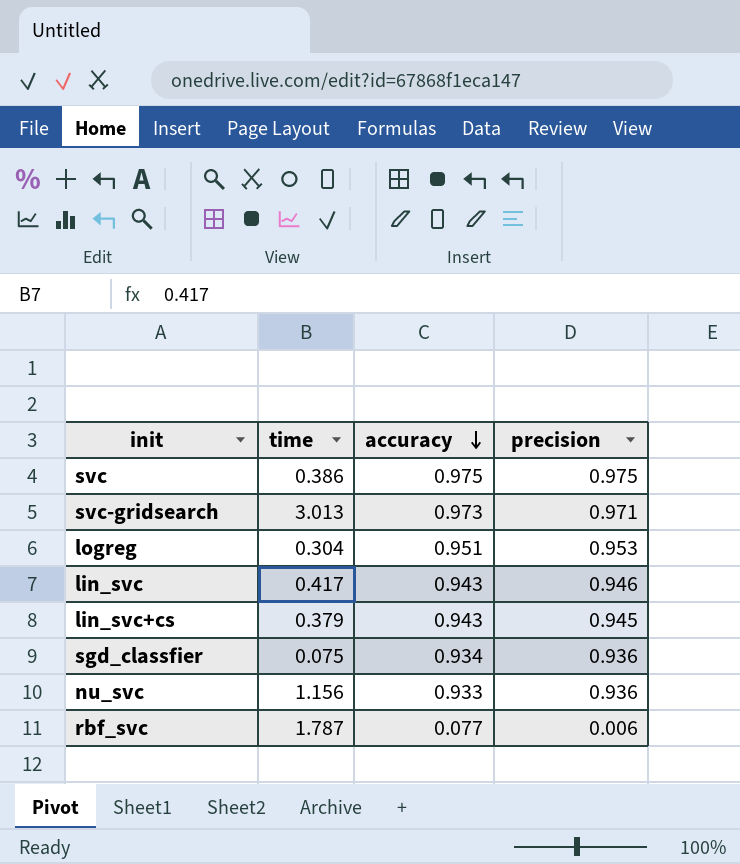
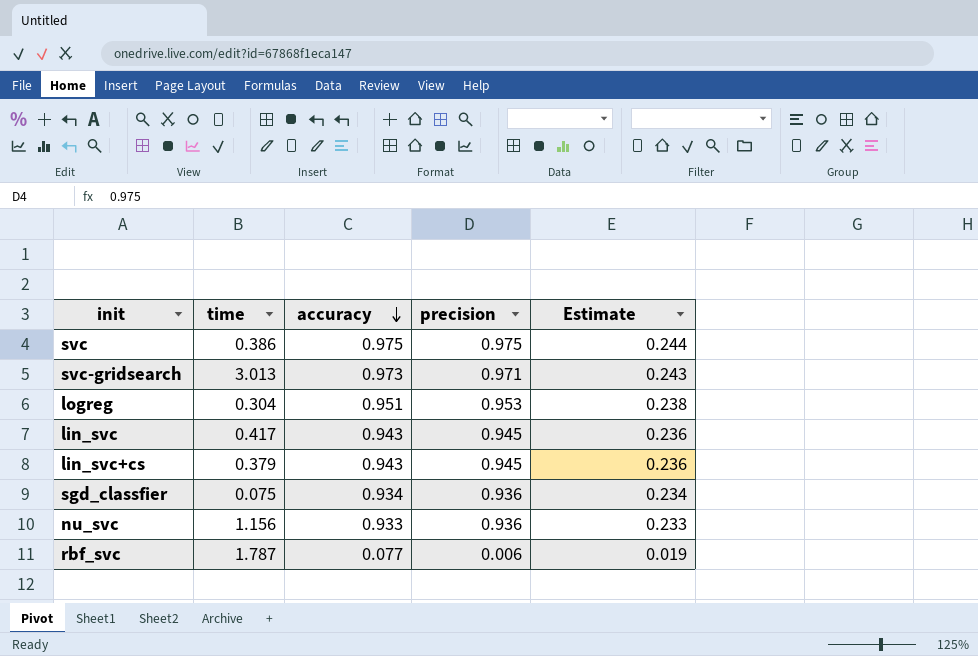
column Estimate | formula: none -> [accuracy] * 0.25
lin_svc | precision: 0.946 -> 0.945

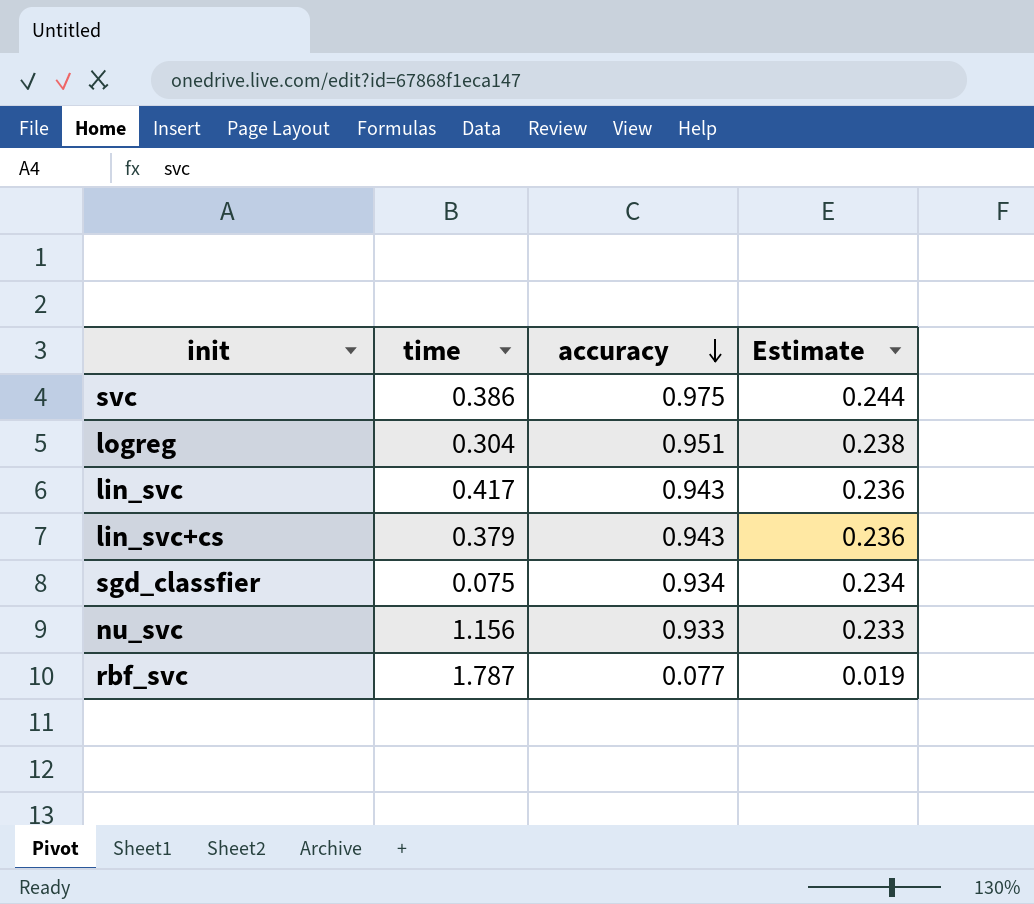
column precision | position: 4 -> none
row svc-gridsearch: 3.013 | 0.973 | 0.971 | 0.243 -> none

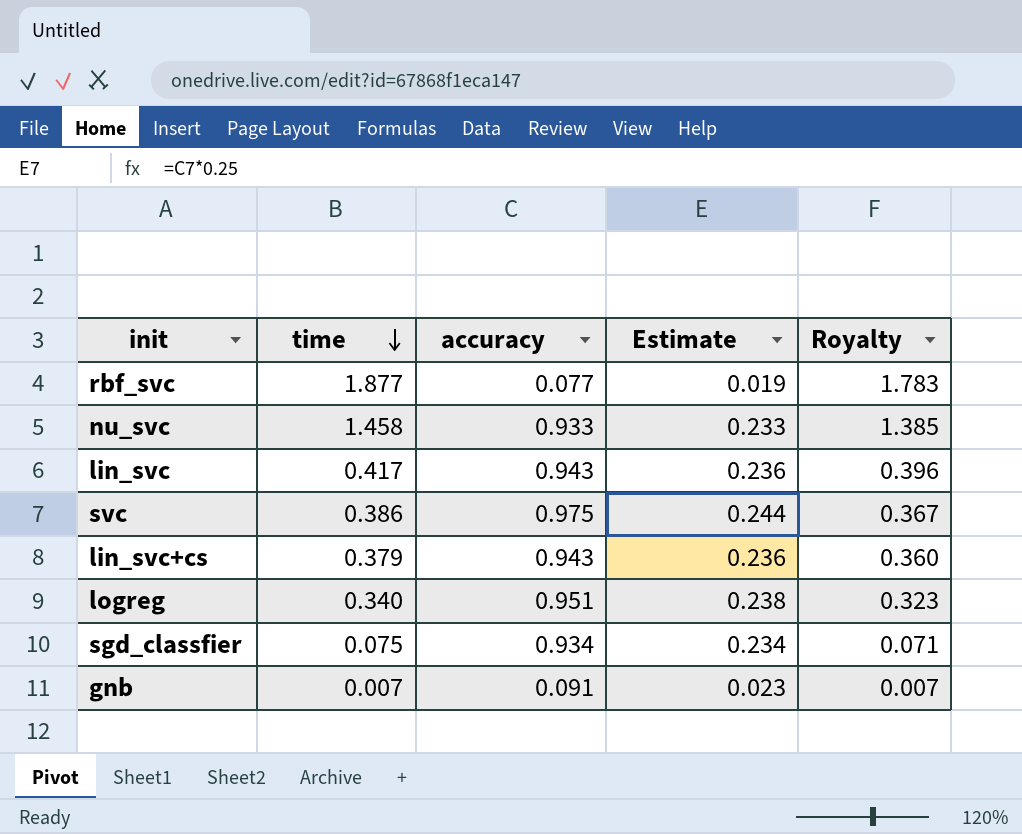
row order: accuracy descending -> time descending
column Royalty | formula: none -> [time] * 0.95
rbf_svc | time: 1.787 -> 1.877
nu_svc | time: 1.156 -> 1.458
logreg | time: 0.304 -> 0.340
row gnb: none -> 0.007 | 0.091 | 0.023 | 0.007

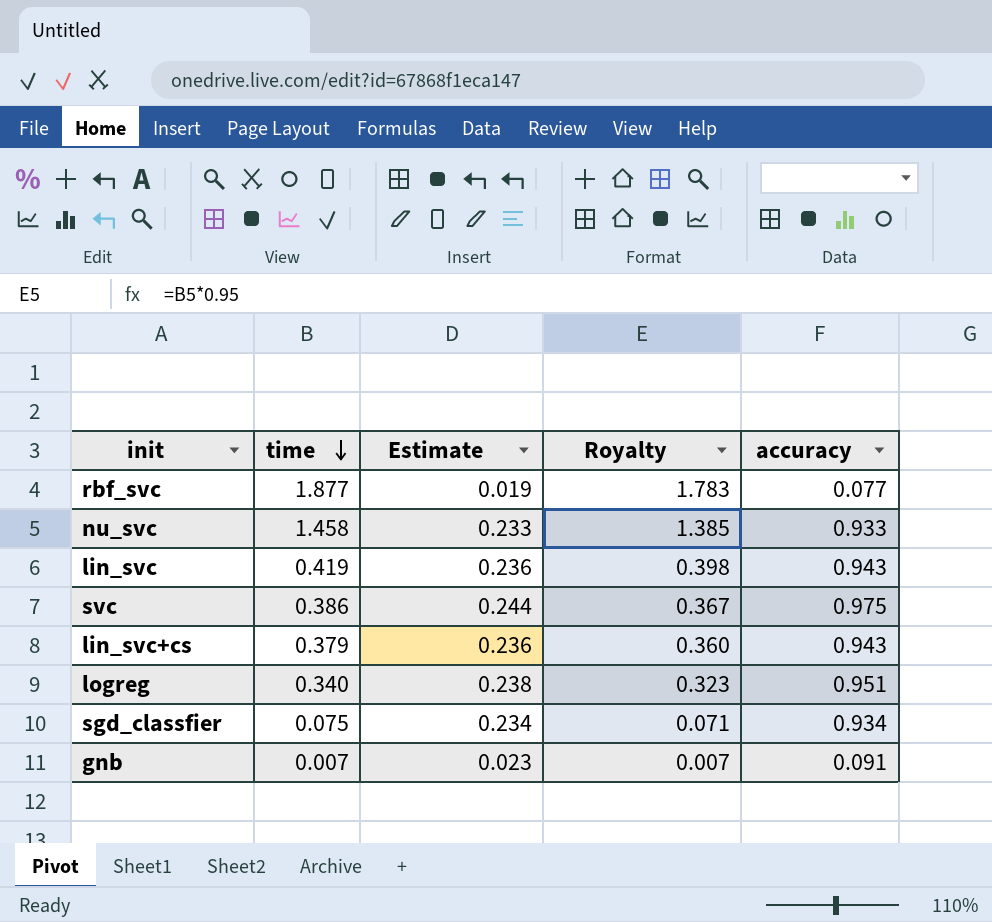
column accuracy | position: 3 -> 5
lin_svc | time: 0.417 -> 0.419
lin_svc | Royalty: 0.396 -> 0.398

